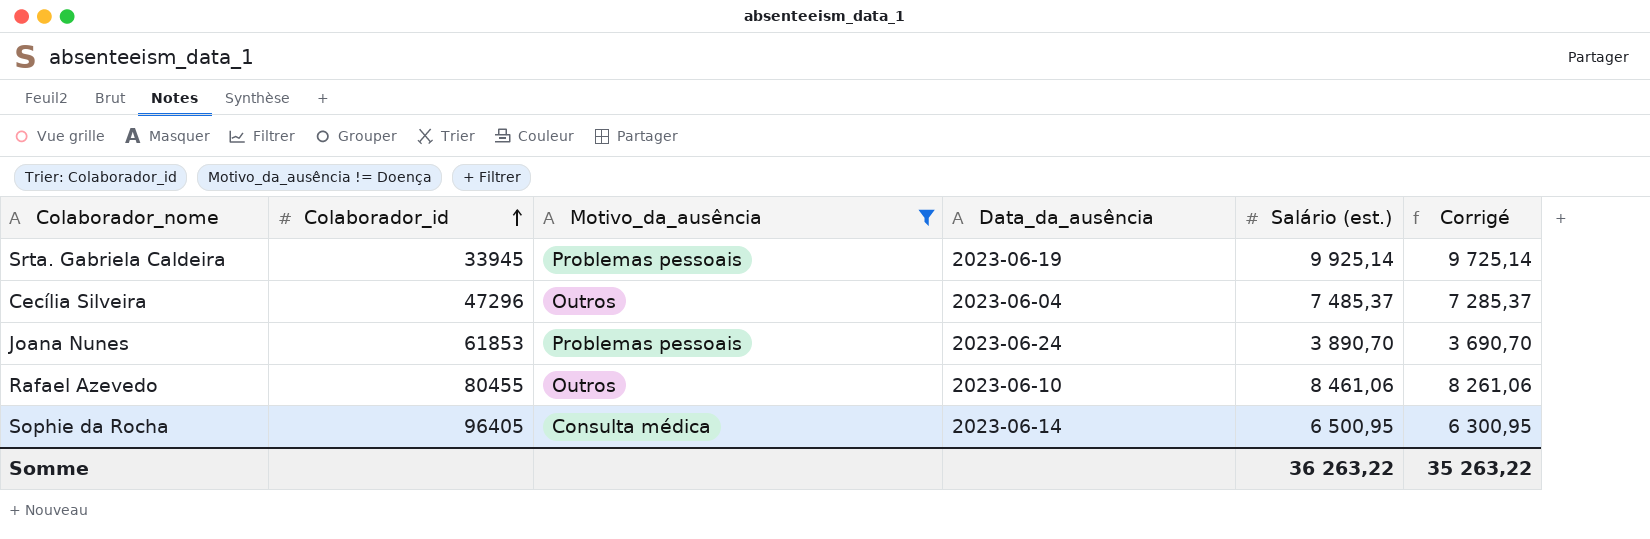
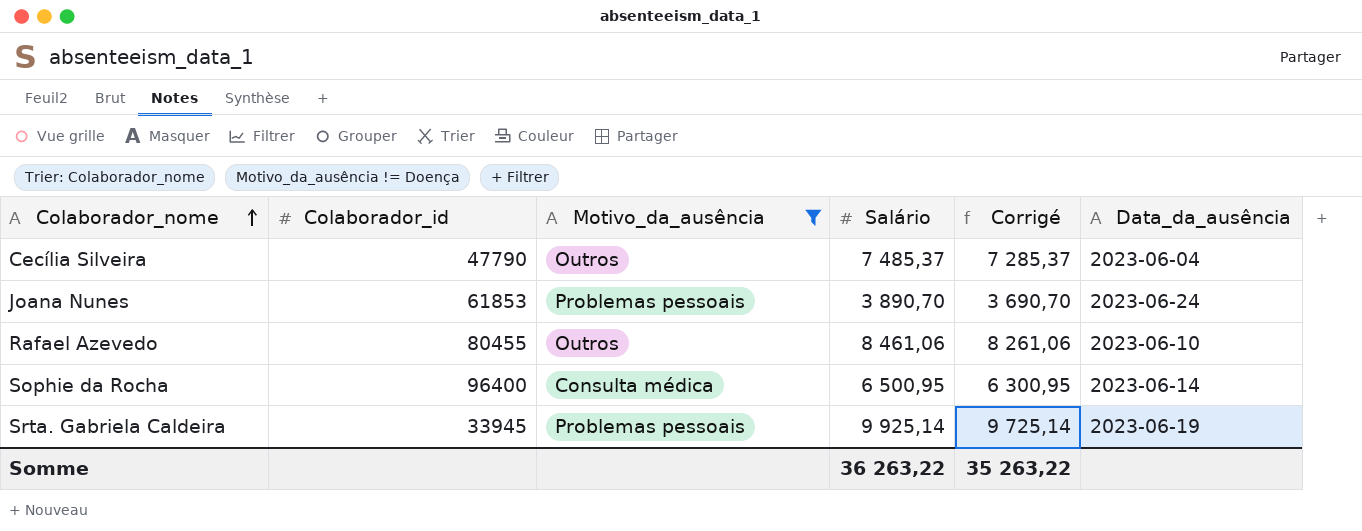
row order: Colaborador_id ascending -> Colaborador_nome ascending
column name: Salário (est.) -> Salário
column Data_da_ausência | position: 4 -> 6
Cecília Silveira | Colaborador_id: 47296 -> 47790
Sophie da Rocha | Colaborador_id: 96405 -> 96400

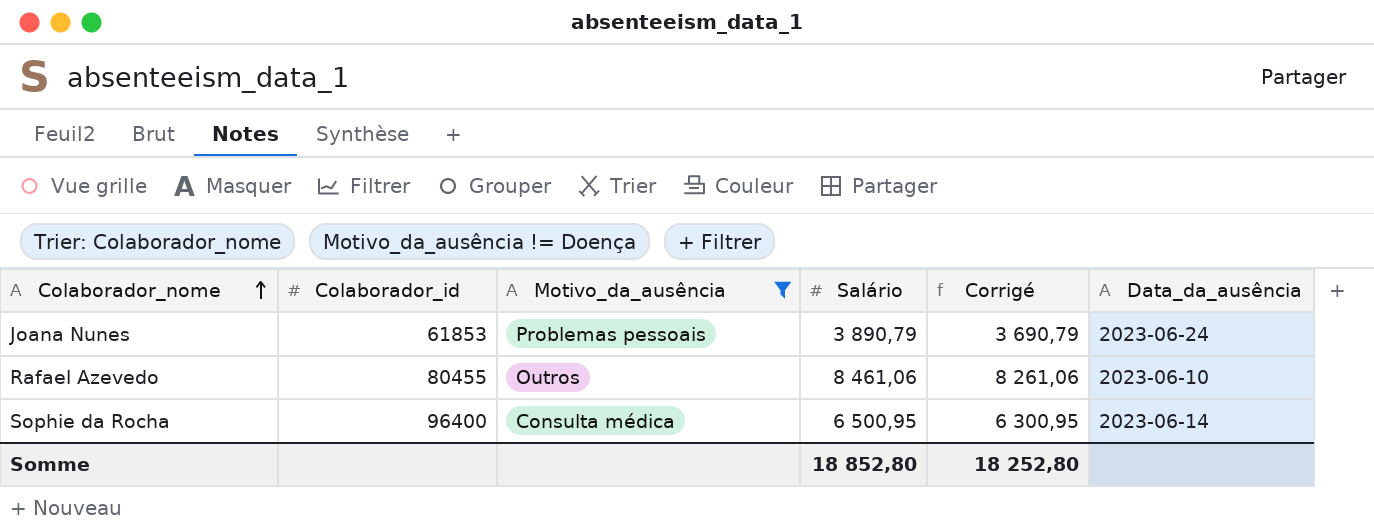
row Cecília Silveira: 47790 | Outros | 7 485,37 | 7 285,37 | 2023-06-04 -> none
row Srta. Gabriela Caldeira: 33945 | Problemas pessoais | 9 925,14 | 9 725,14 | 2023-06-19 -> none
Joana Nunes | Salário: 3 890,70 -> 3 890,79
Joana Nunes | Corrigé: 3 690,70 -> 3 690,79
Somme | Salário: 36 263,22 -> 18 852,80
Somme | Corrigé: 35 263,22 -> 18 252,80

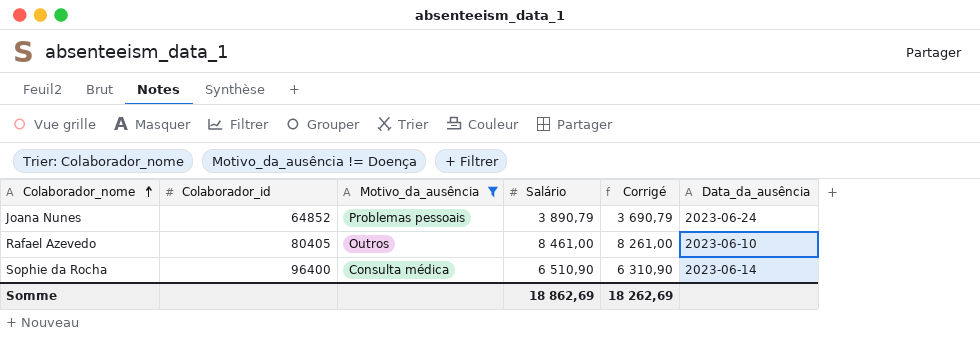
Joana Nunes | Colaborador_id: 61853 -> 64852
Rafael Azevedo | Colaborador_id: 80455 -> 80405
Rafael Azevedo | Salário: 8 461,06 -> 8 461,00
Rafael Azevedo | Corrigé: 8 261,06 -> 8 261,00
Sophie da Rocha | Salário: 6 500,95 -> 6 510,90
Sophie da Rocha | Corrigé: 6 300,95 -> 6 310,90
Somme | Salário: 18 852,80 -> 18 862,69
Somme | Corrigé: 18 252,80 -> 18 262,69

